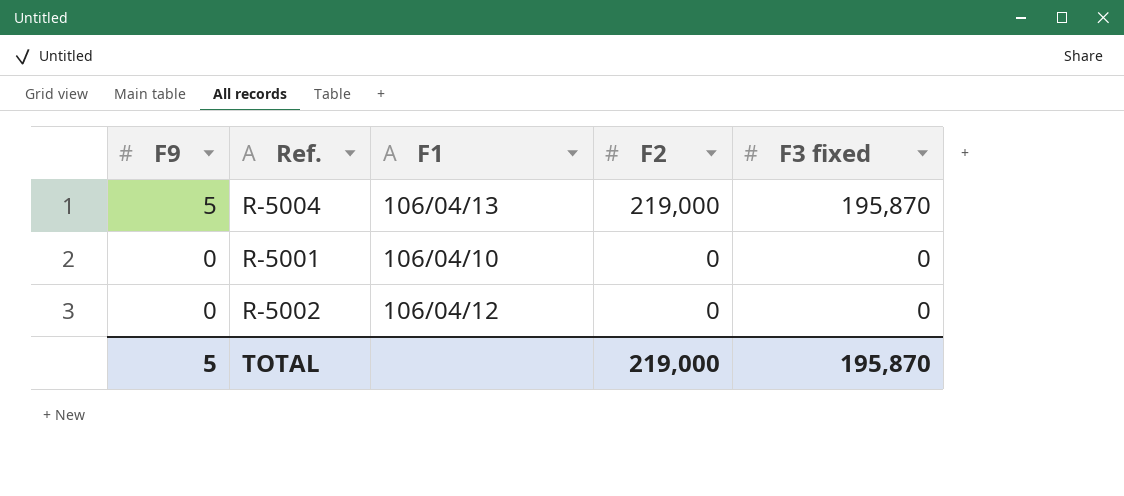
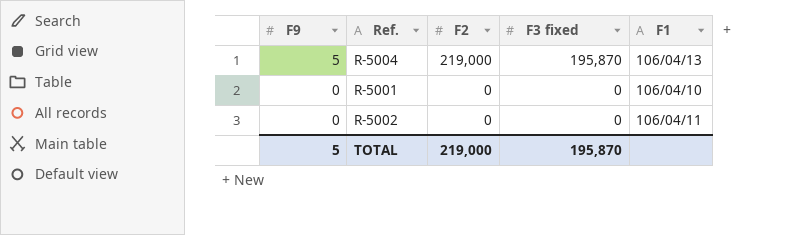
column F1 | position: 3 -> 5
R-5002 | F1: 106/04/12 -> 106/04/11

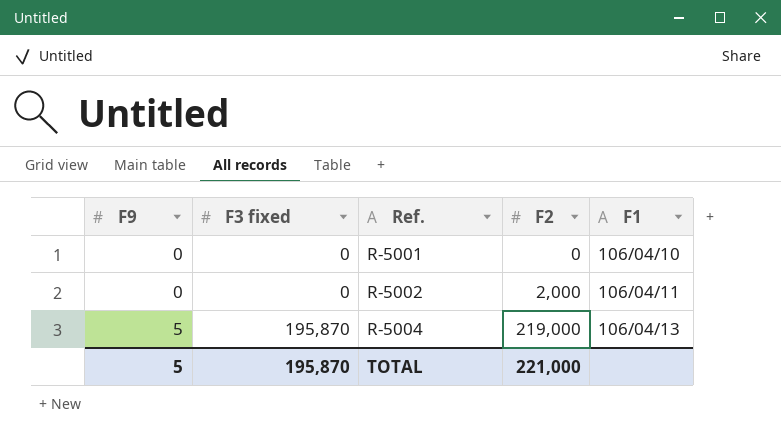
row order: F9 descending -> F9 ascending
column F3 fixed | position: 4 -> 2
R-5002 | F2: 0 -> 2,000
TOTAL | F2: 219,000 -> 221,000

